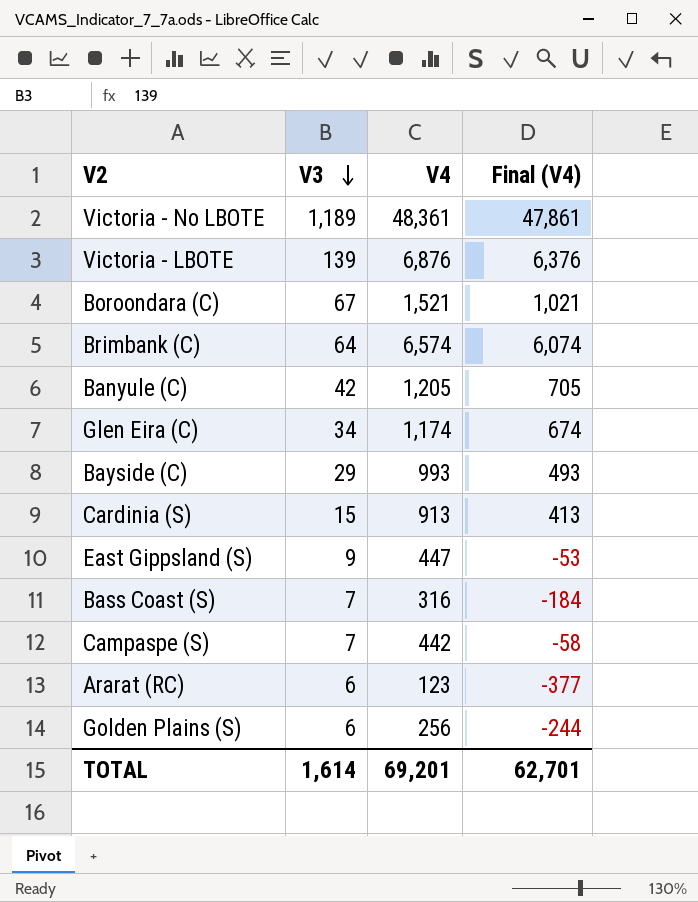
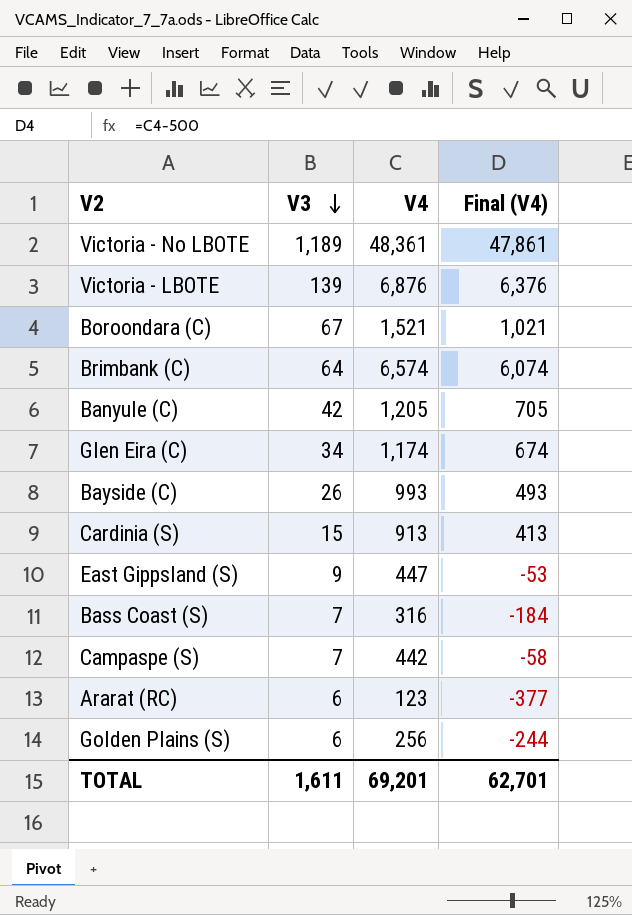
Bayside (C) | V3: 29 -> 26
TOTAL | V3: 1,614 -> 1,611

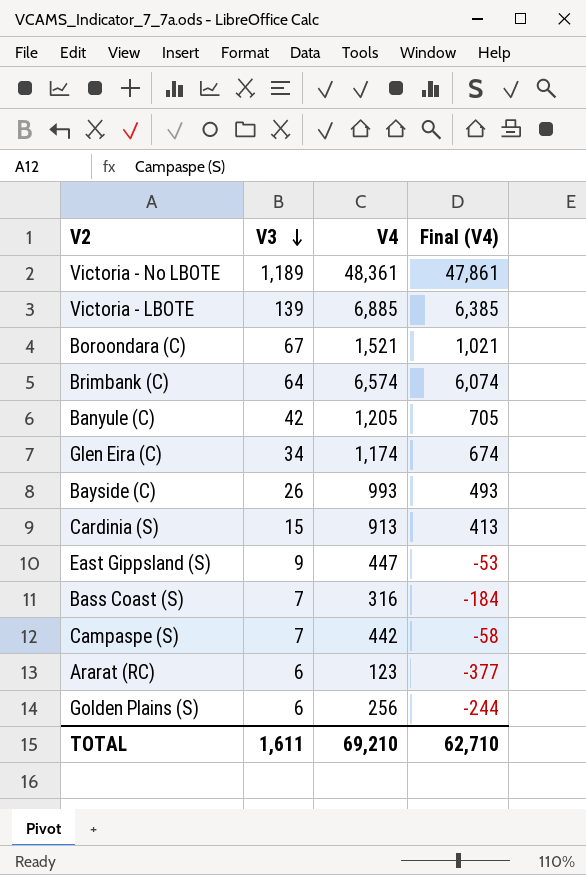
Victoria - LBOTE | V4: 6,876 -> 6,885
Victoria - LBOTE | Final (V4): 6,376 -> 6,385
TOTAL | V4: 69,201 -> 69,210
TOTAL | Final (V4): 62,701 -> 62,710

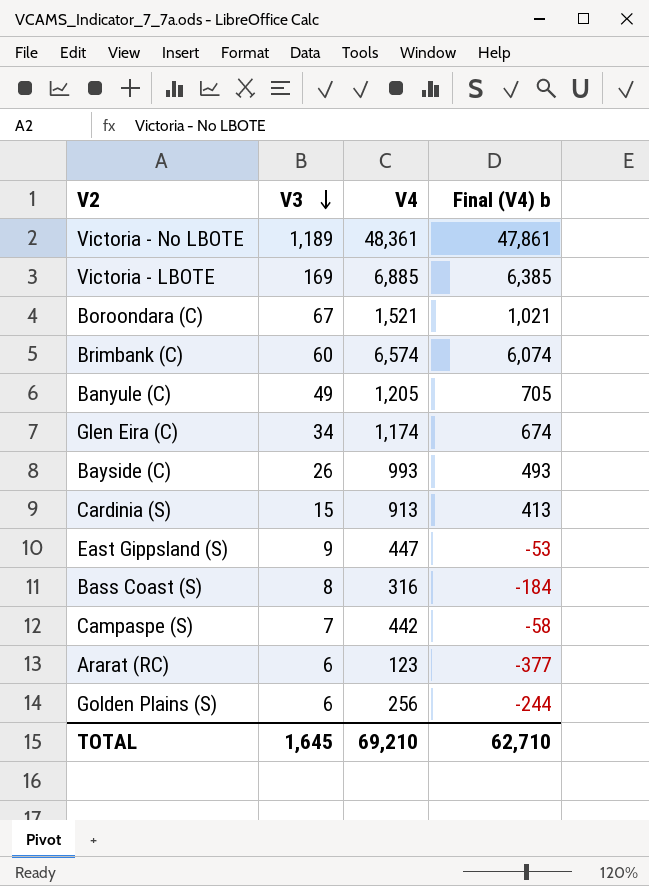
column name: Final (V4) -> Final (V4) b
Victoria - LBOTE | V3: 139 -> 169
Brimbank (C) | V3: 64 -> 60
Banyule (C) | V3: 42 -> 49
Bass Coast (S) | V3: 7 -> 8
TOTAL | V3: 1,611 -> 1,645

